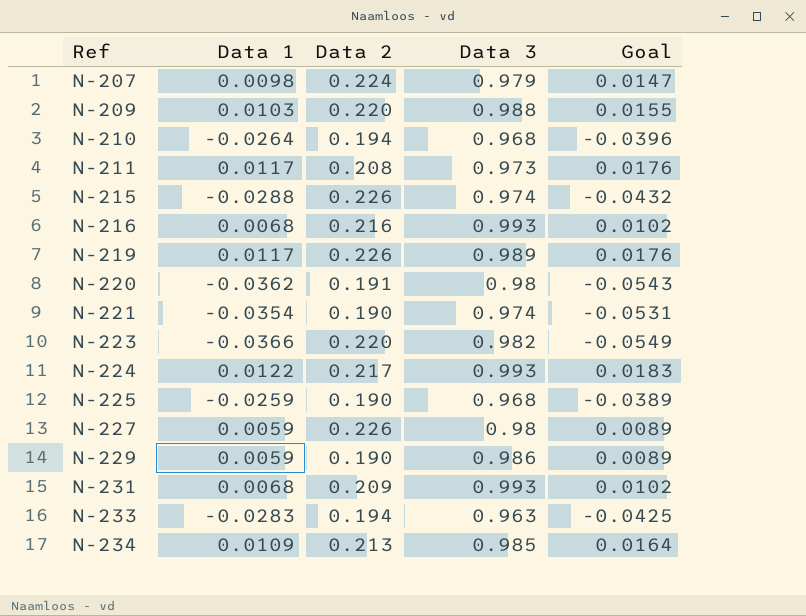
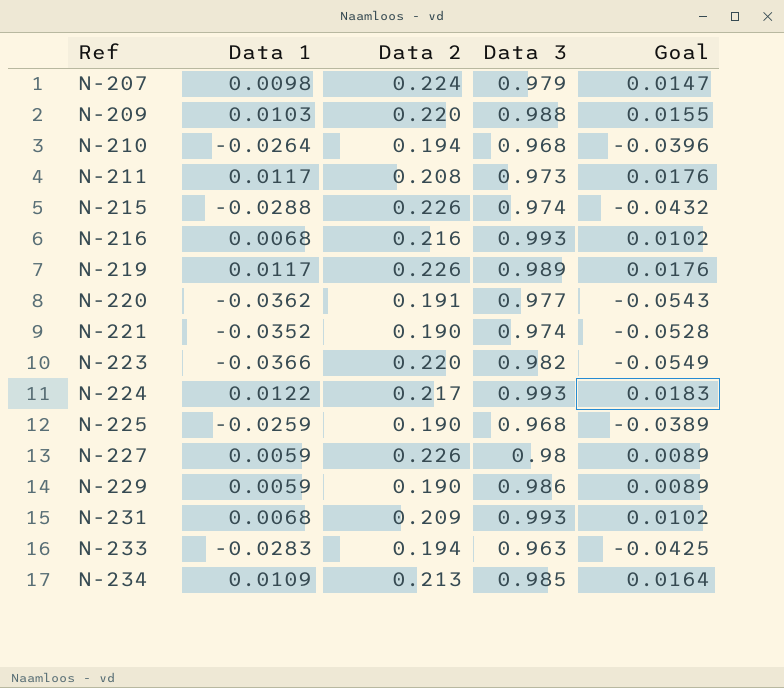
N-220 | Data 3: 0.98 -> 0.977
N-221 | Data 1: -0.0354 -> -0.0352
N-221 | Goal: -0.0531 -> -0.0528

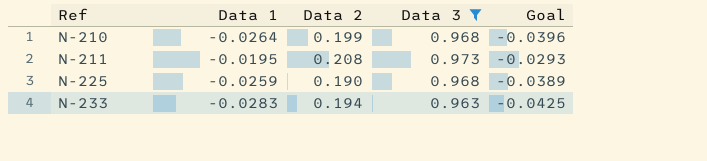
filter: none -> Data 3 <= 0.973
N-210 | Data 2: 0.194 -> 0.199
N-211 | Data 1: 0.0117 -> -0.0195
N-211 | Goal: 0.0176 -> -0.0293

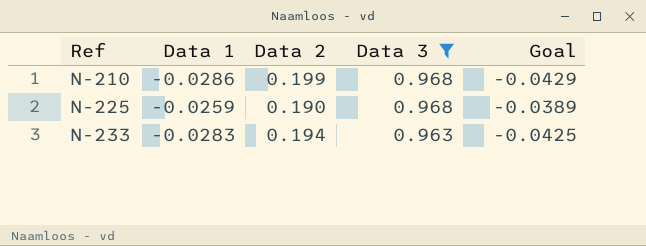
row N-211: -0.0195 | 0.208 | 0.973 | -0.0293 -> none
N-210 | Data 1: -0.0264 -> -0.0286
N-210 | Goal: -0.0396 -> -0.0429

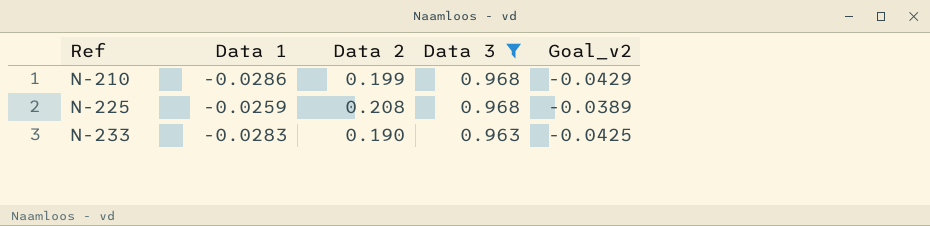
column name: Goal -> Goal_v2
N-225 | Data 2: 0.190 -> 0.208
N-233 | Data 2: 0.194 -> 0.190

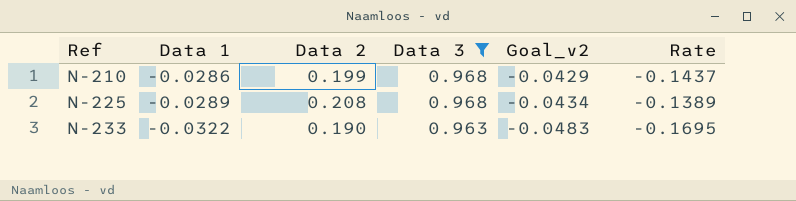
column Rate | formula: none -> [Data 1] / [Data 2]
N-225 | Data 1: -0.0259 -> -0.0289
N-225 | Goal_v2: -0.0389 -> -0.0434
N-233 | Data 1: -0.0283 -> -0.0322
N-233 | Goal_v2: -0.0425 -> -0.0483

